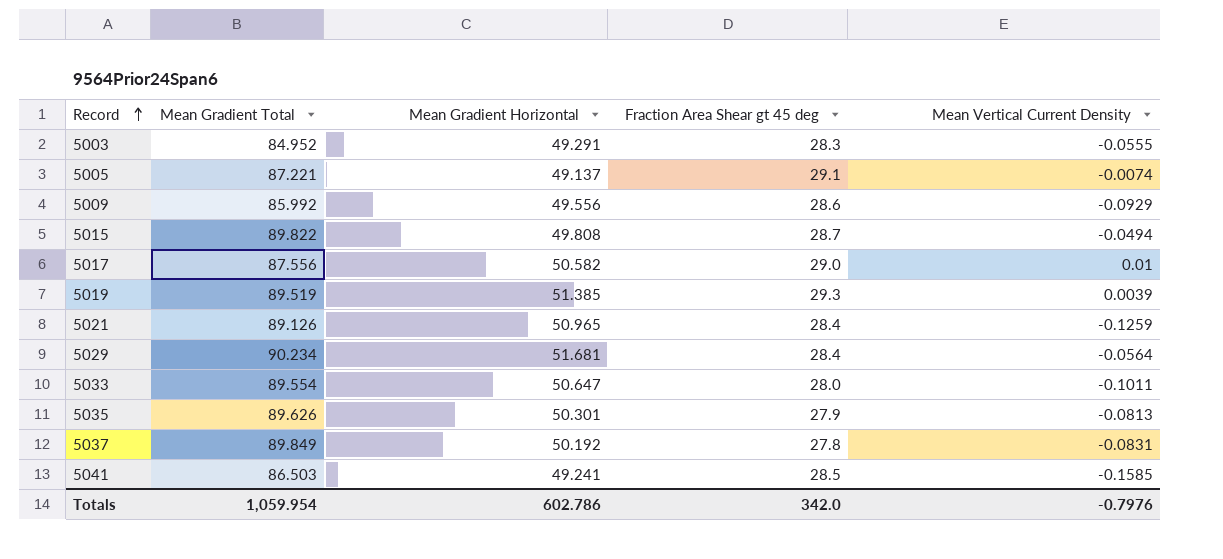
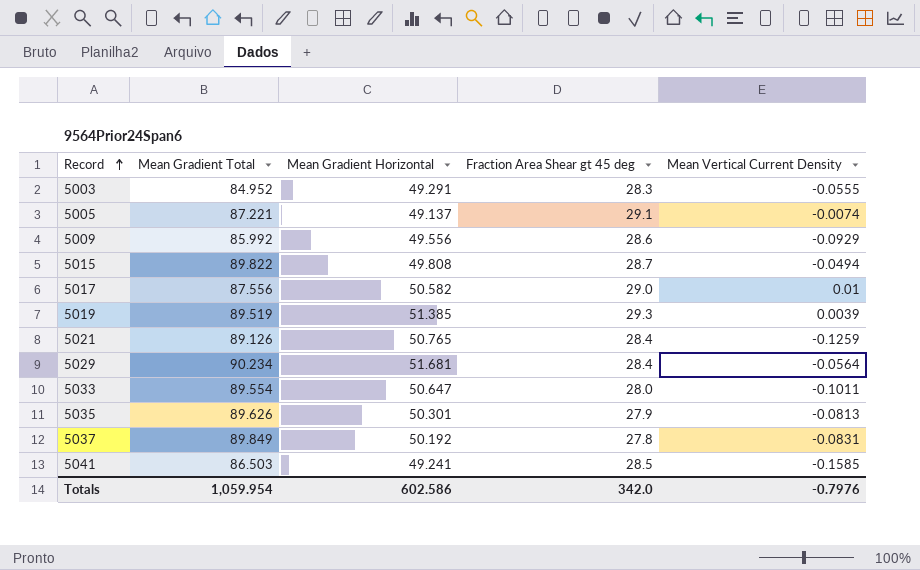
5021 | Mean Gradient Horizontal: 50.965 -> 50.765
Totals | Mean Gradient Horizontal: 602.786 -> 602.586

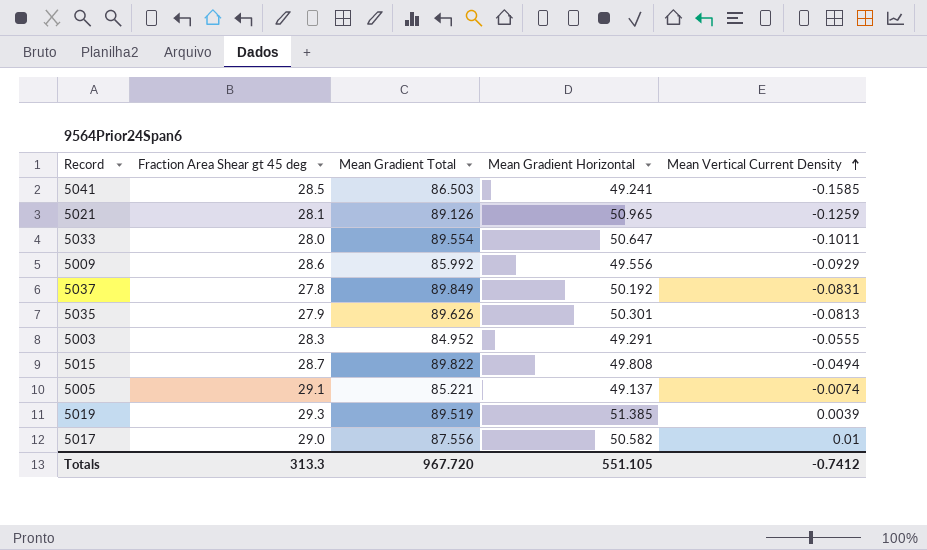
row order: Record ascending -> Mean Vertical Current Density ascending
column Fraction Area Shear gt 45 deg | position: 4 -> 2
row 5029: 90.234 | 51.681 | 28.4 | -0.0564 -> none
5021 | Fraction Area Shear gt 45 deg: 28.4 -> 28.1
5021 | Mean Gradient Horizontal: 50.765 -> 50.965
5005 | Mean Gradient Total: 87.221 -> 85.221
Totals | Fraction Area Shear gt 45 deg: 342.0 -> 313.3
Totals | Mean Gradient Total: 1,059.954 -> 967.720
Totals | Mean Gradient Horizontal: 602.586 -> 551.105
Totals | Mean Vertical Current Density: -0.7976 -> -0.7412

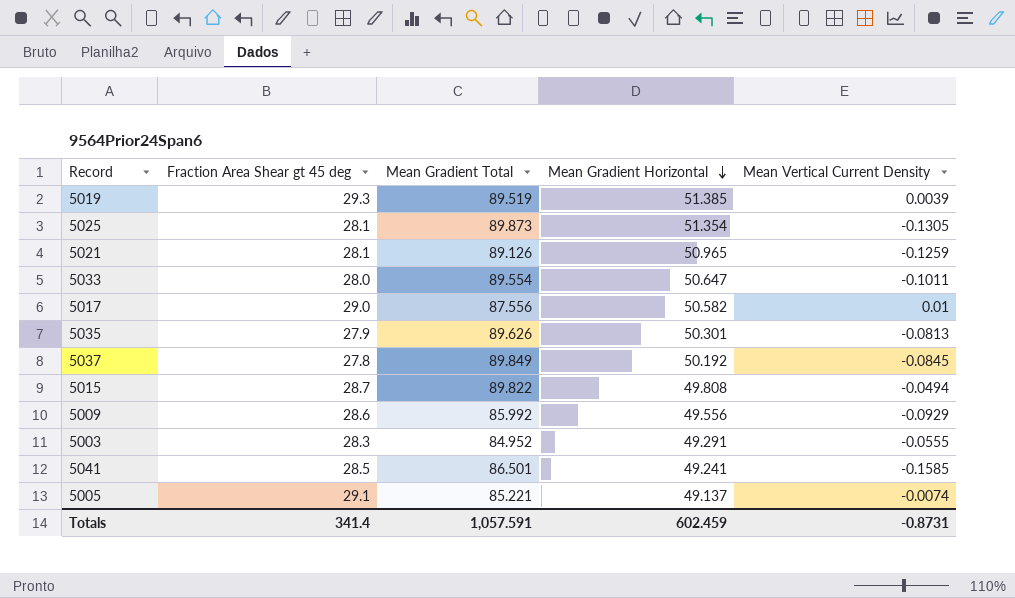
row order: Mean Vertical Current Density ascending -> Mean Gradient Horizontal descending
row 5025: none -> 28.1 | 89.873 | 51.354 | -0.1305
5037 | Mean Vertical Current Density: -0.0831 -> -0.0845
5041 | Mean Gradient Total: 86.503 -> 86.501
Totals | Fraction Area Shear gt 45 deg: 313.3 -> 341.4
Totals | Mean Gradient Total: 967.720 -> 1,057.591
Totals | Mean Gradient Horizontal: 551.105 -> 602.459
Totals | Mean Vertical Current Density: -0.7412 -> -0.8731

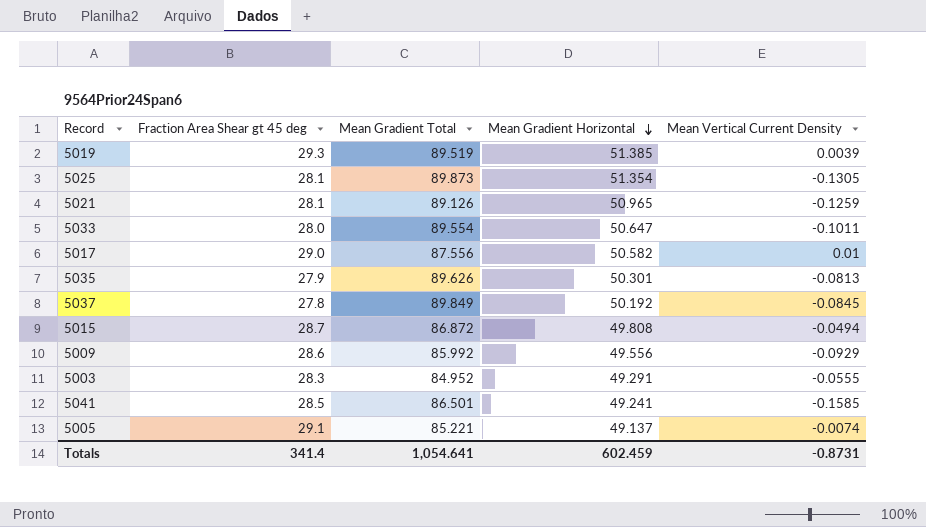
5015 | Mean Gradient Total: 89.822 -> 86.872
Totals | Mean Gradient Total: 1,057.591 -> 1,054.641

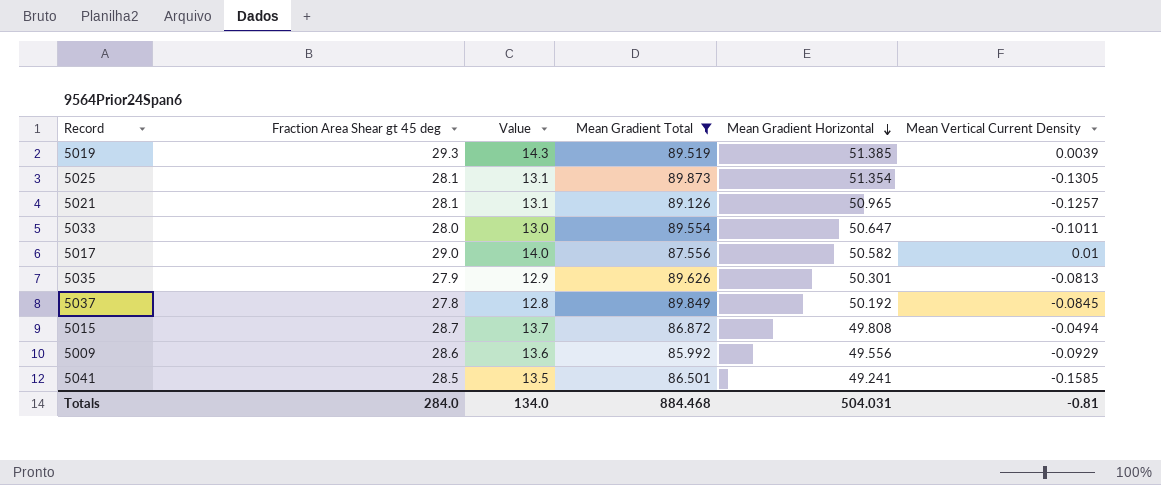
filter: none -> Mean Gradient Total >= 85.992
column Value | formula: none -> [Fraction Area Shear gt 45 deg] - 15
5021 | Mean Vertical Current Density: -0.1259 -> -0.1257
Totals | Fraction Area Shear gt 45 deg: 341.4 -> 284.0
Totals | Mean Gradient Total: 1,054.641 -> 884.468
Totals | Mean Gradient Horizontal: 602.459 -> 504.031
Totals | Mean Vertical Current Density: -0.8731 -> -0.81

